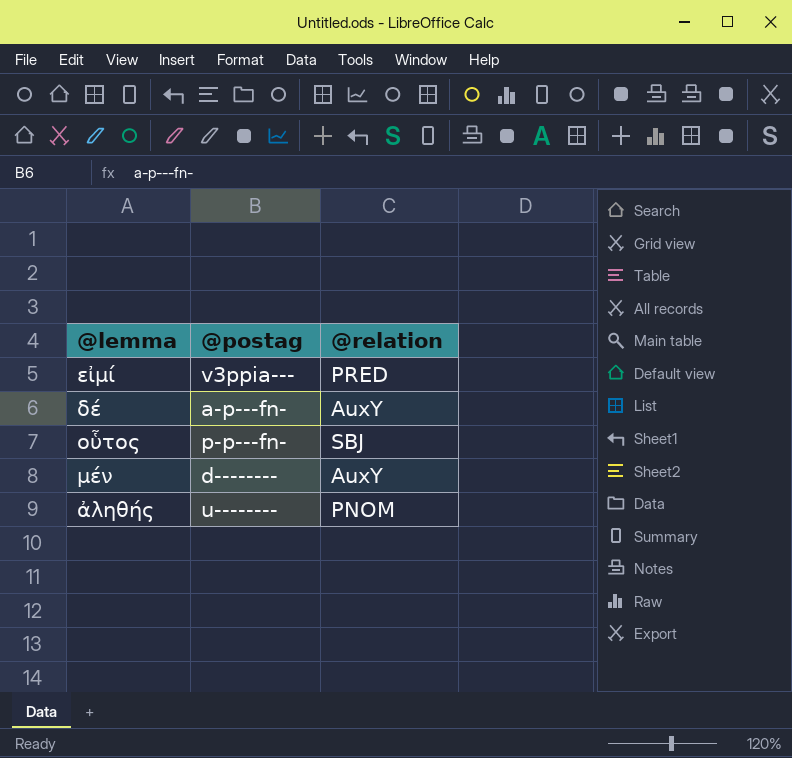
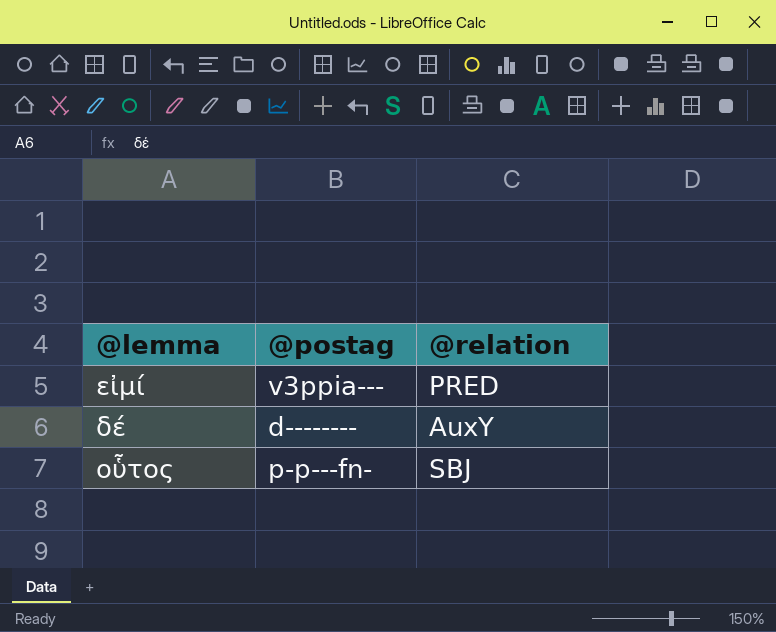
row μέν: d-------- | AuxY -> none
row ἀληθής: u-------- | PNOM -> none
δέ | @postag: a-p---fn- -> d--------

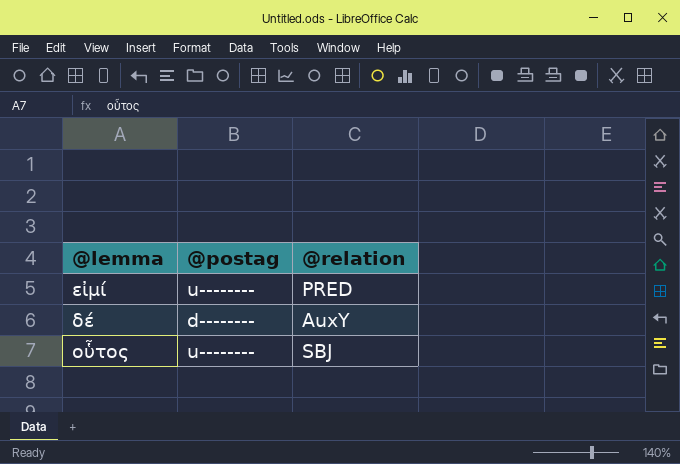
εἰμί | @postag: v3ppia--- -> u--------
οὗτος | @postag: p-p---fn- -> u--------

